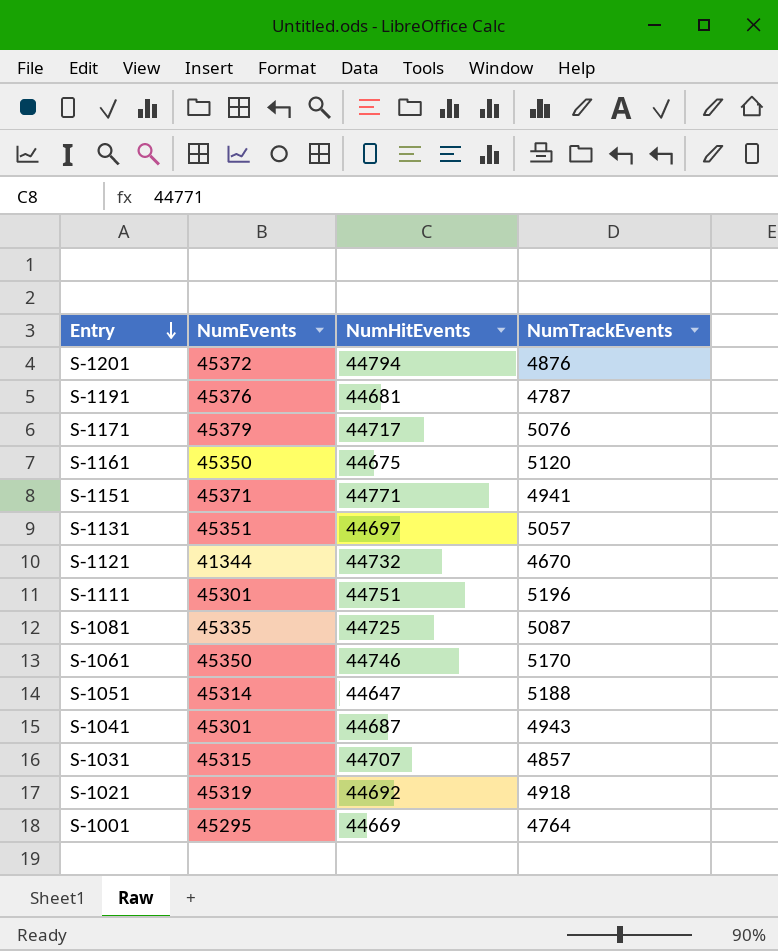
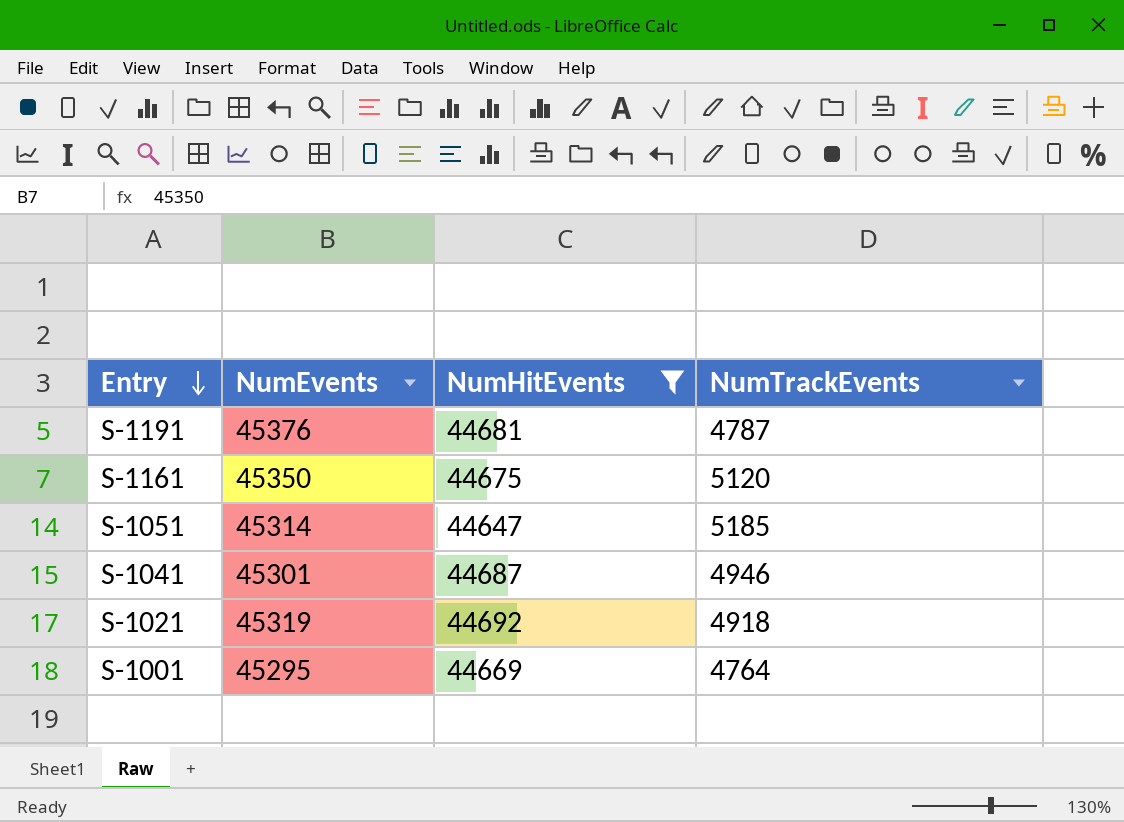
filter: none -> NumHitEvents <= 44692
S-1051 | NumTrackEvents: 5188 -> 5185
S-1041 | NumTrackEvents: 4943 -> 4946

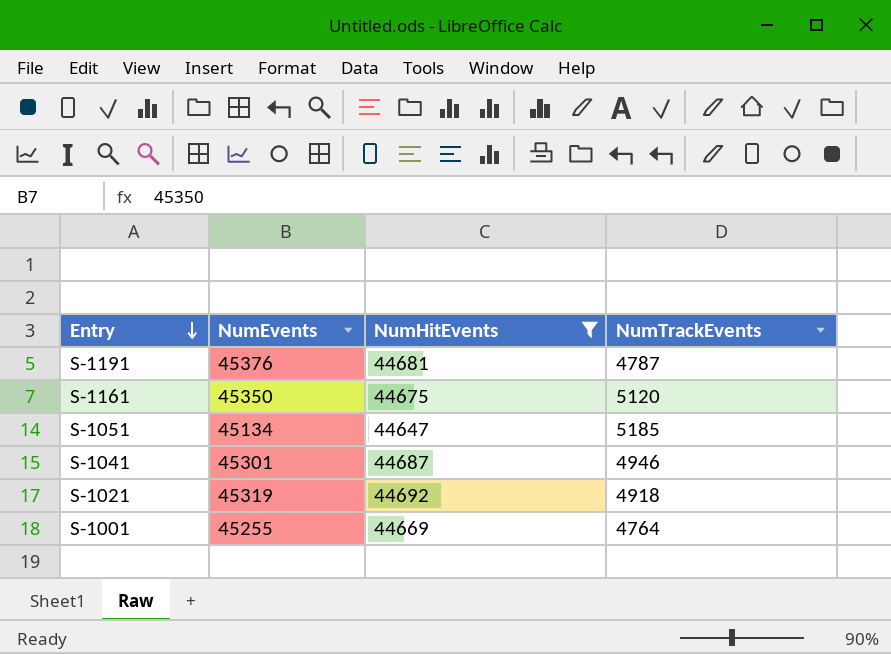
S-1051 | NumEvents: 45314 -> 45134
S-1001 | NumEvents: 45295 -> 45255

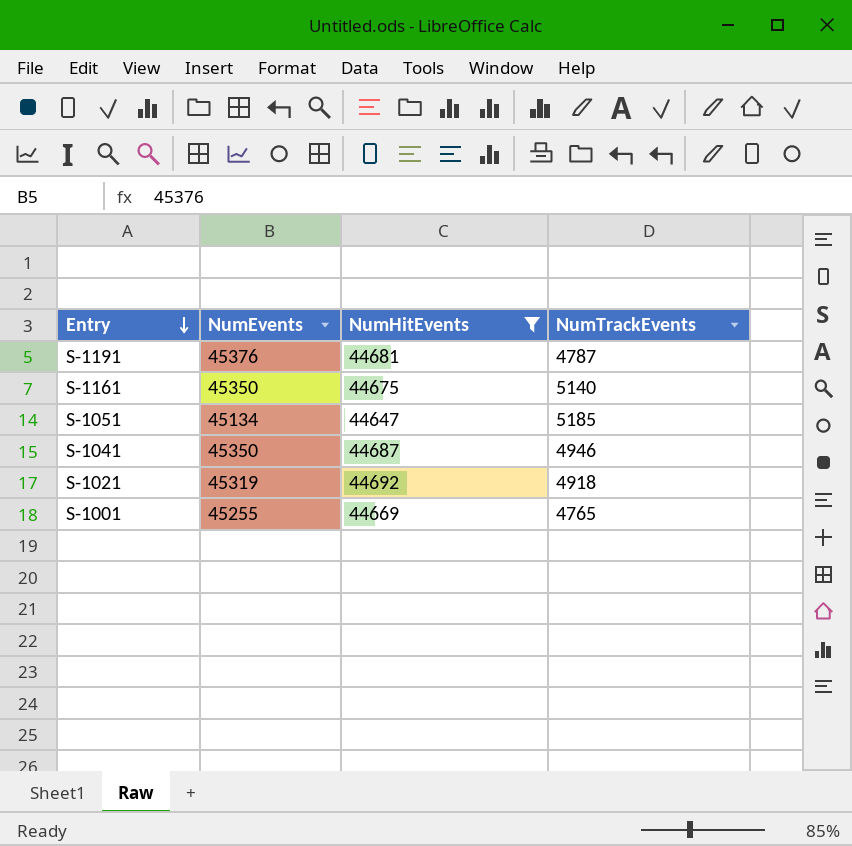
S-1161 | NumTrackEvents: 5120 -> 5140
S-1041 | NumEvents: 45301 -> 45350
S-1001 | NumTrackEvents: 4764 -> 4765

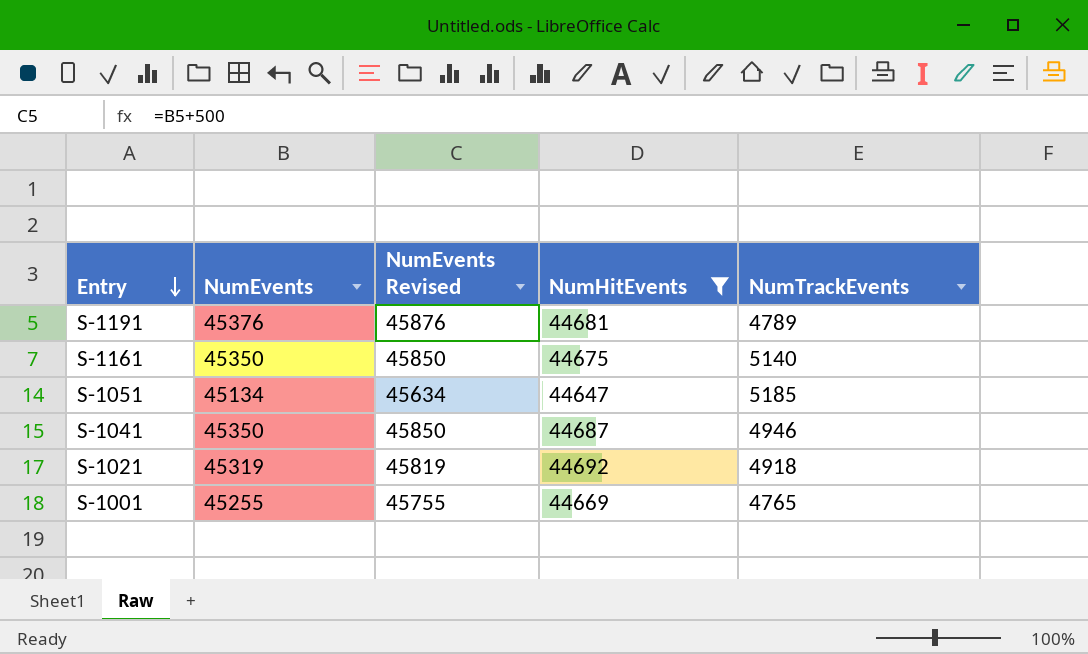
column NumEvents Revised | formula: none -> [NumEvents] + 500
S-1191 | NumTrackEvents: 4787 -> 4789

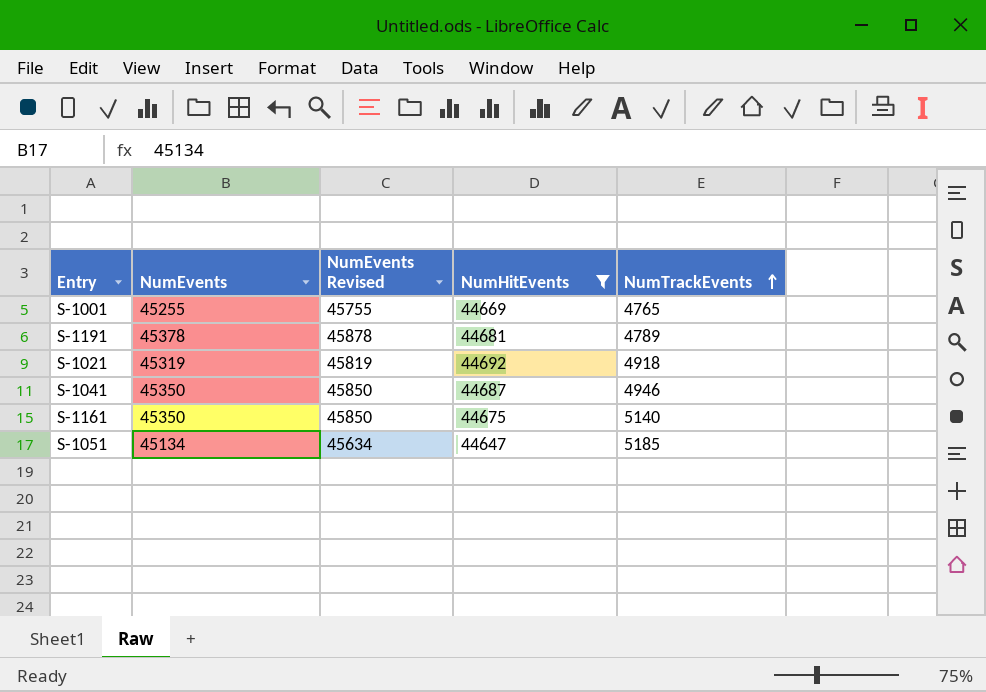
row order: Entry descending -> NumTrackEvents ascending
S-1191 | NumEvents: 45376 -> 45378
S-1191 | NumEvents Revised: 45876 -> 45878

